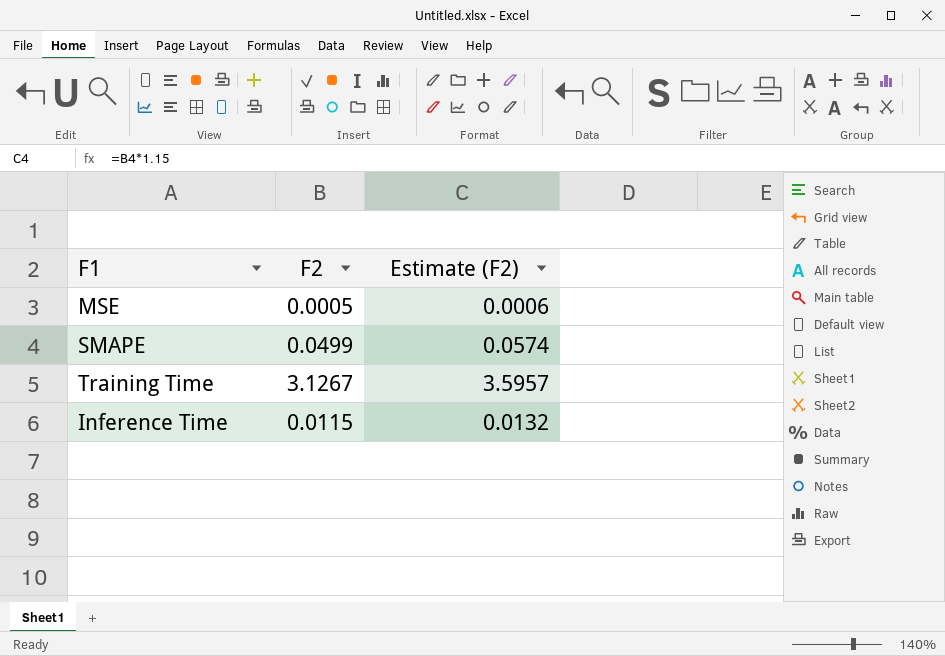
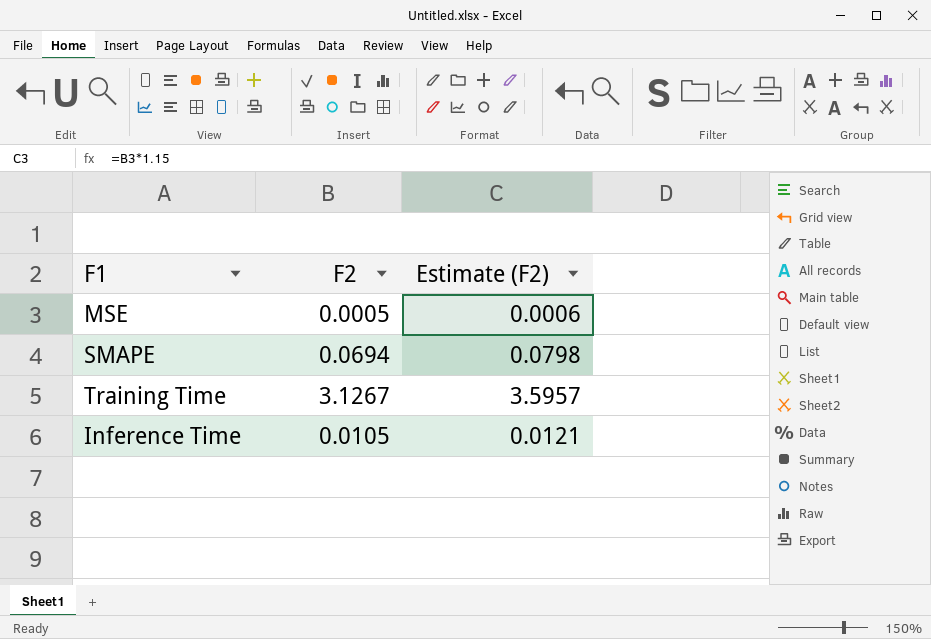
SMAPE | F2: 0.0499 -> 0.0694
SMAPE | Estimate (F2): 0.0574 -> 0.0798
Inference Time | F2: 0.0115 -> 0.0105
Inference Time | Estimate (F2): 0.0132 -> 0.0121

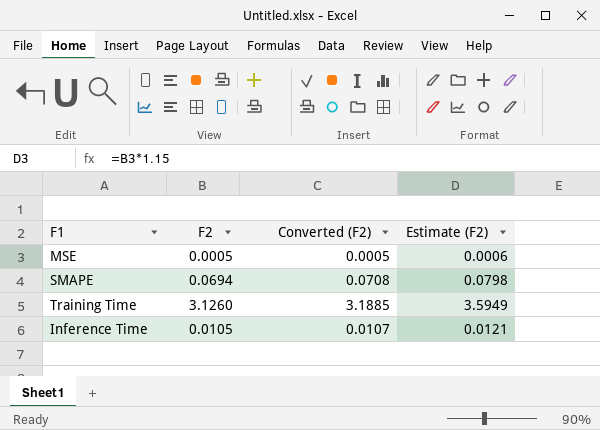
column Converted (F2) | formula: none -> [F2] * 1.02
Training Time | F2: 3.1267 -> 3.1260
Training Time | Estimate (F2): 3.5957 -> 3.5949

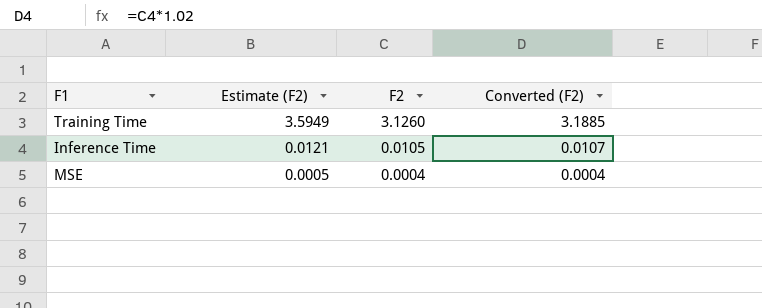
row order: none -> Estimate (F2) descending
column Estimate (F2) | position: 4 -> 2
row SMAPE: 0.0694 | 0.0708 | 0.0798 -> none
MSE | Estimate (F2): 0.0006 -> 0.0005
MSE | F2: 0.0005 -> 0.0004
MSE | Converted (F2): 0.0005 -> 0.0004

